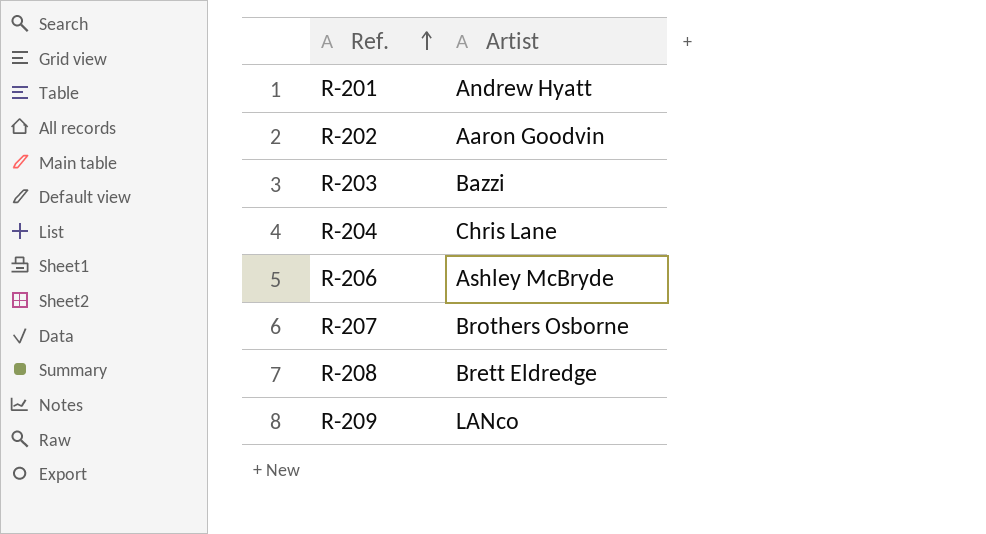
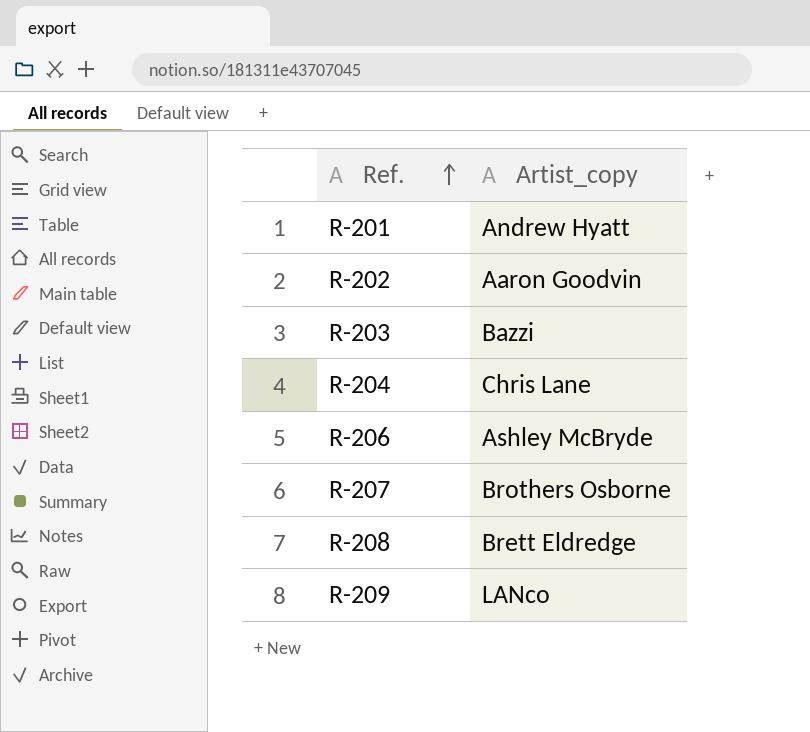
column name: Artist -> Artist_copy

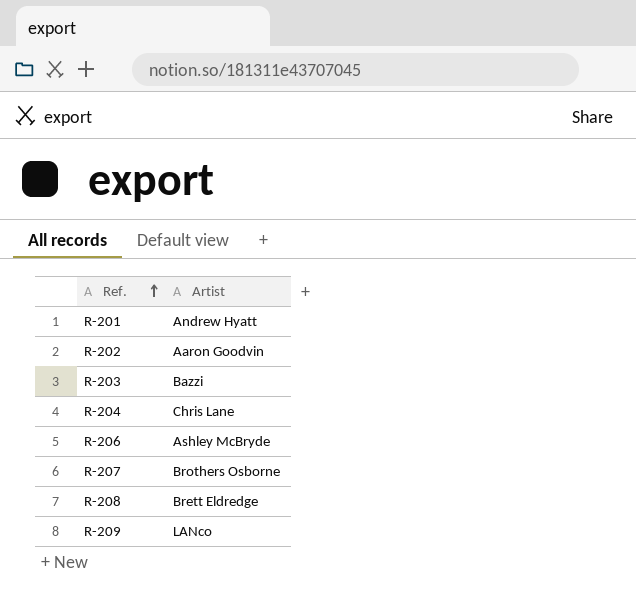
column name: Artist_copy -> Artist

